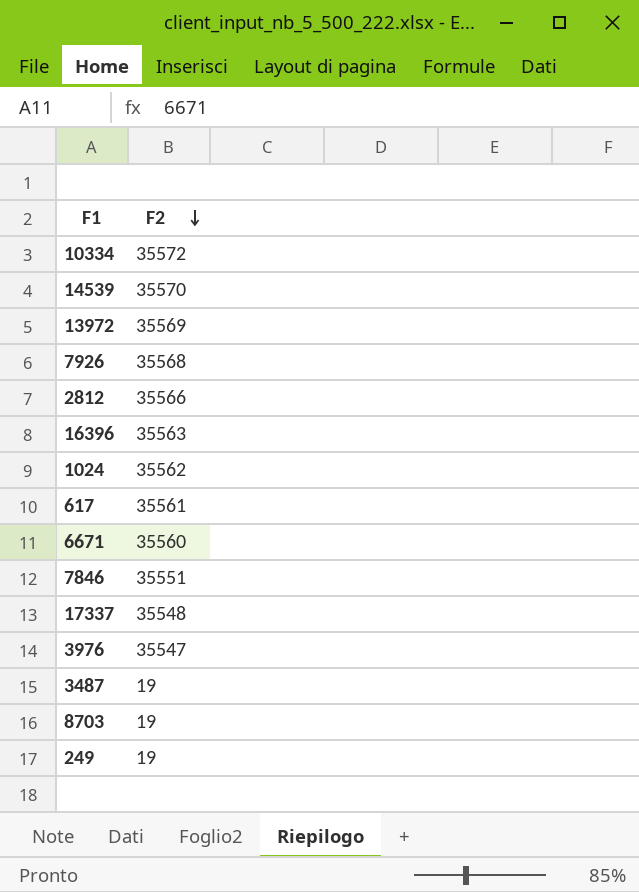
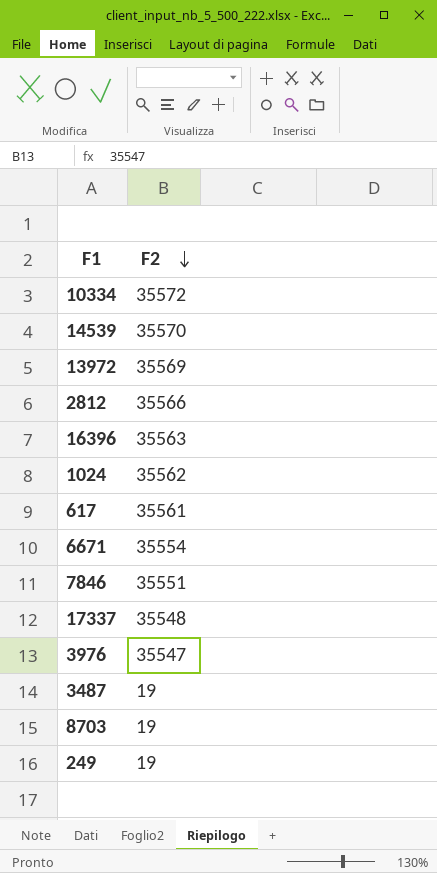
row 7926: 35568 -> none
6671 | F2: 35560 -> 35554

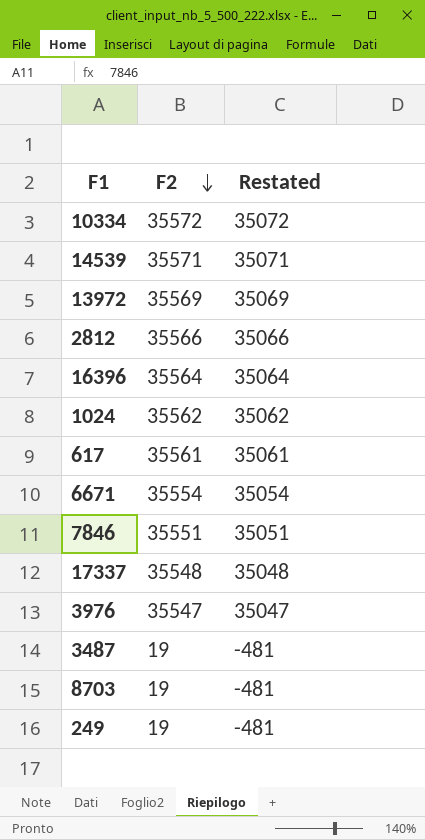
column Restated | formula: none -> [F2] - 500
14539 | F2: 35570 -> 35571
16396 | F2: 35563 -> 35564

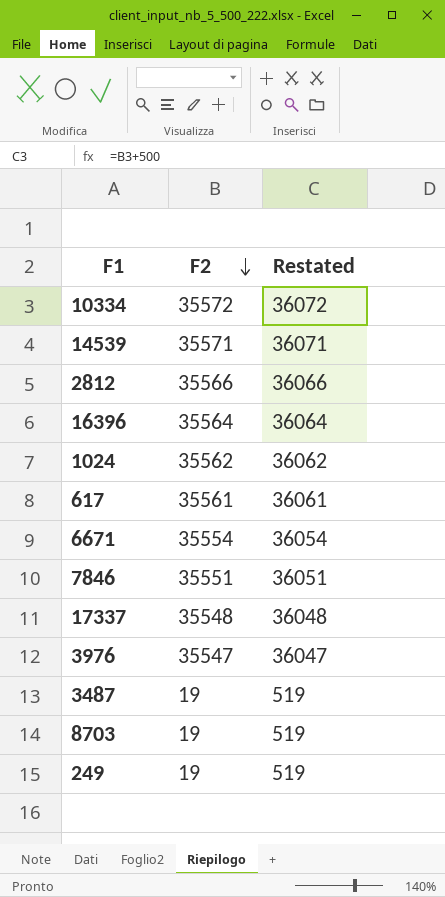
column Restated | formula: [F2] - 500 -> [F2] + 500
row 13972: 35569 | 35069 -> none

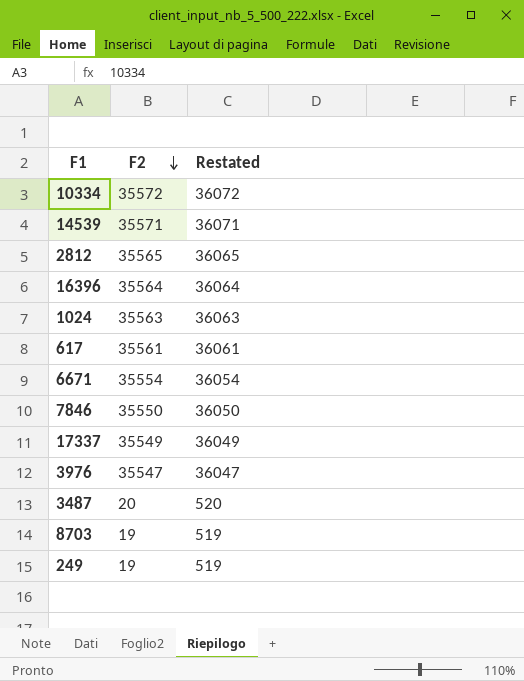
2812 | F2: 35566 -> 35565
2812 | Restated: 36066 -> 36065
1024 | F2: 35562 -> 35563
1024 | Restated: 36062 -> 36063
7846 | F2: 35551 -> 35550
7846 | Restated: 36051 -> 36050
17337 | F2: 35548 -> 35549
17337 | Restated: 36048 -> 36049
3487 | F2: 19 -> 20
3487 | Restated: 519 -> 520

